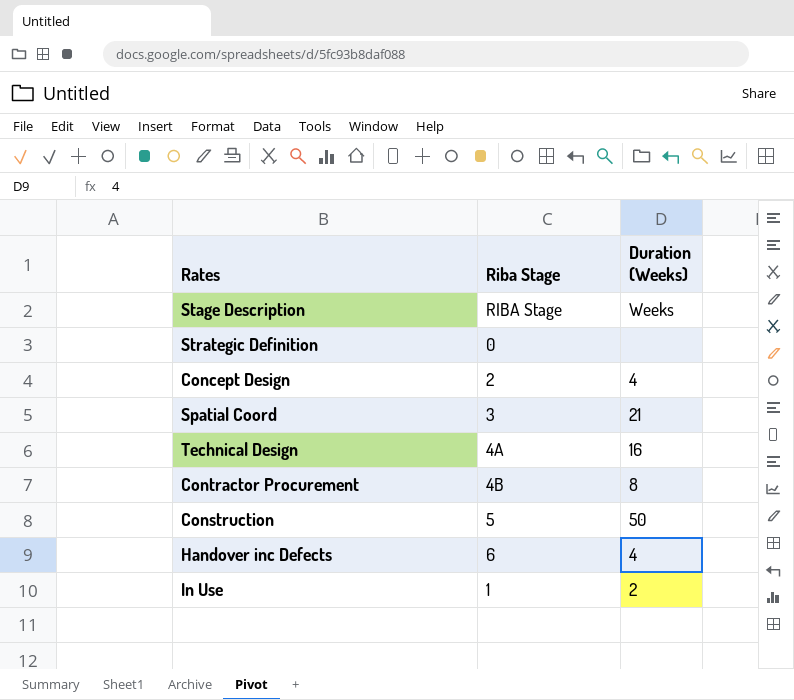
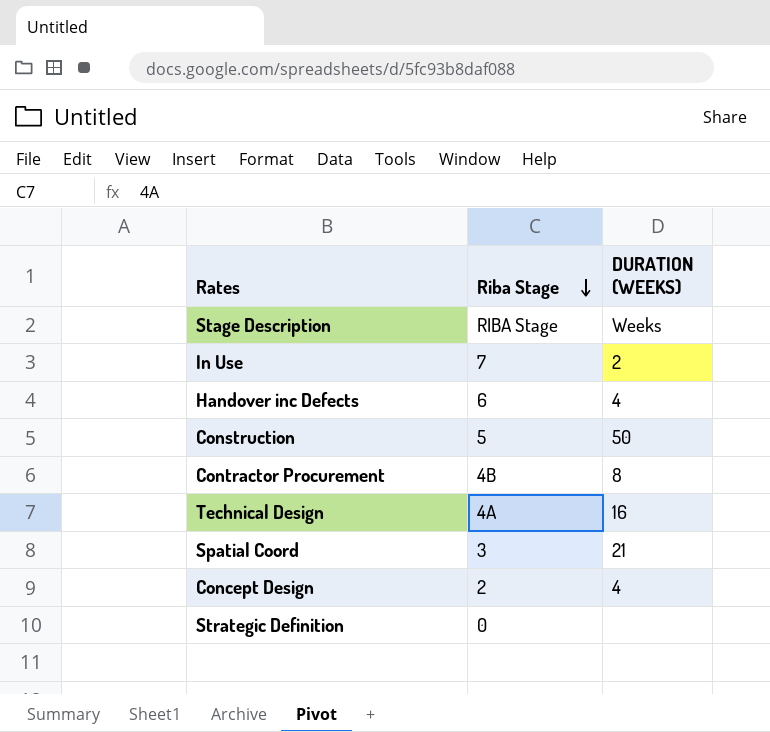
row order: none -> Riba Stage descending
column name: Duration (Weeks) -> DURATION (WEEKS)
In Use | Riba Stage: 1 -> 7

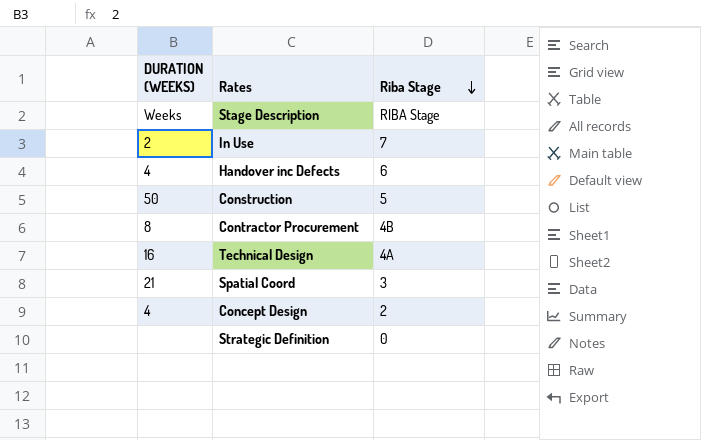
column DURATION (WEEKS) | position: 3 -> 1

